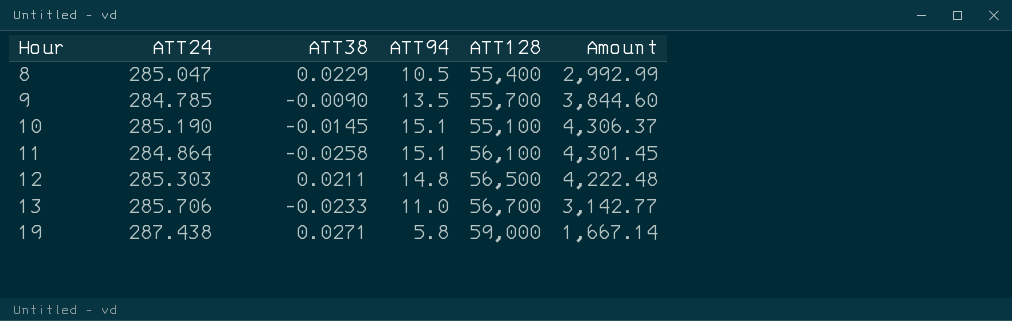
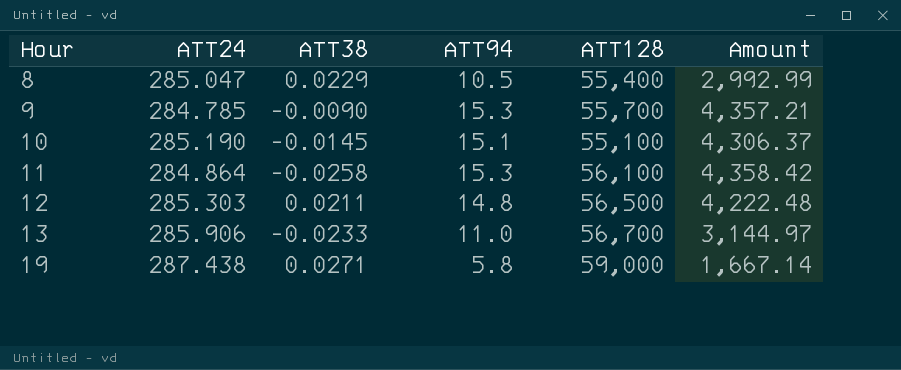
9 | ATT94: 13.5 -> 15.3
9 | Amount: 3,844.60 -> 4,357.21
11 | ATT94: 15.1 -> 15.3
11 | Amount: 4,301.45 -> 4,358.42
13 | ATT24: 285.706 -> 285.906
13 | Amount: 3,142.77 -> 3,144.97

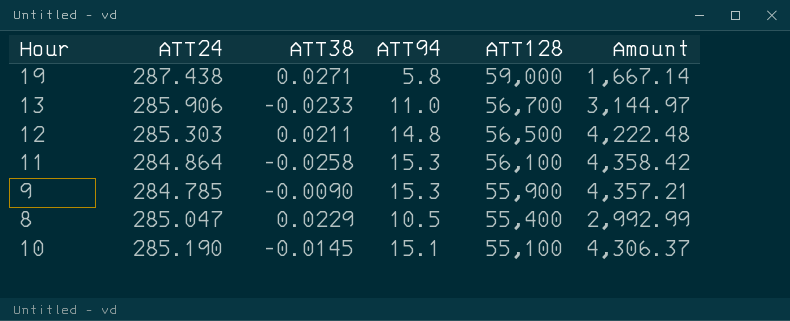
row order: Hour ascending -> ATT128 descending
9 | ATT128: 55,700 -> 55,900

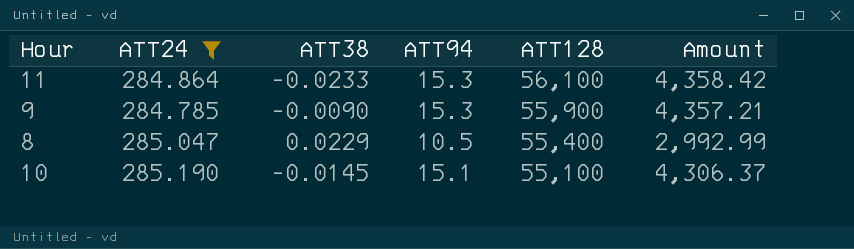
filter: none -> ATT24 <= 285.190
11 | ATT38: -0.0258 -> -0.0233

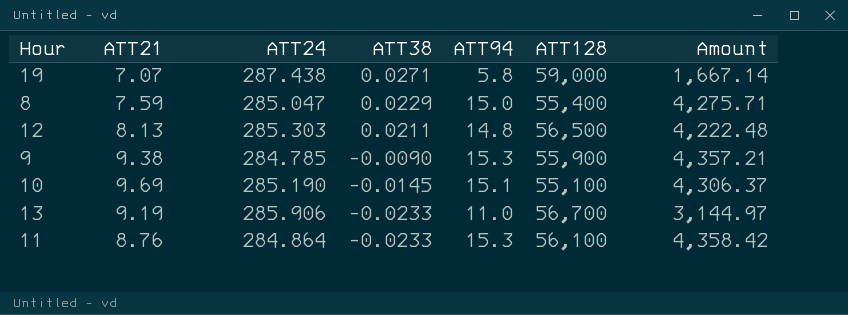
filter: ATT24 <= 285.190 -> none
row order: ATT128 descending -> ATT38 descending
column ATT21 | position: none -> 2
8 | ATT94: 10.5 -> 15.0
8 | Amount: 2,992.99 -> 4,275.71

